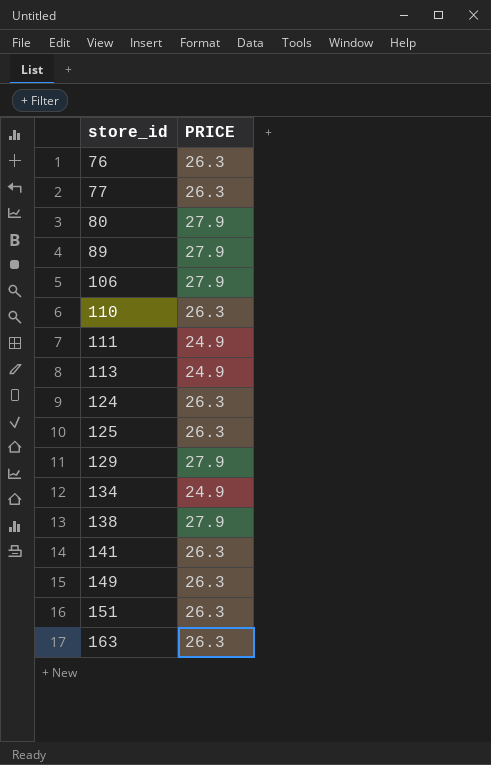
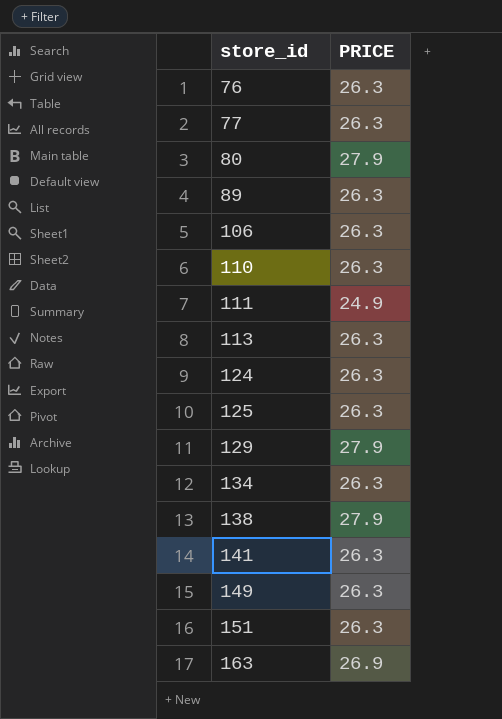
89 | PRICE: 27.9 -> 26.3
106 | PRICE: 27.9 -> 26.3
113 | PRICE: 24.9 -> 26.3
134 | PRICE: 24.9 -> 26.3
163 | PRICE: 26.3 -> 26.9

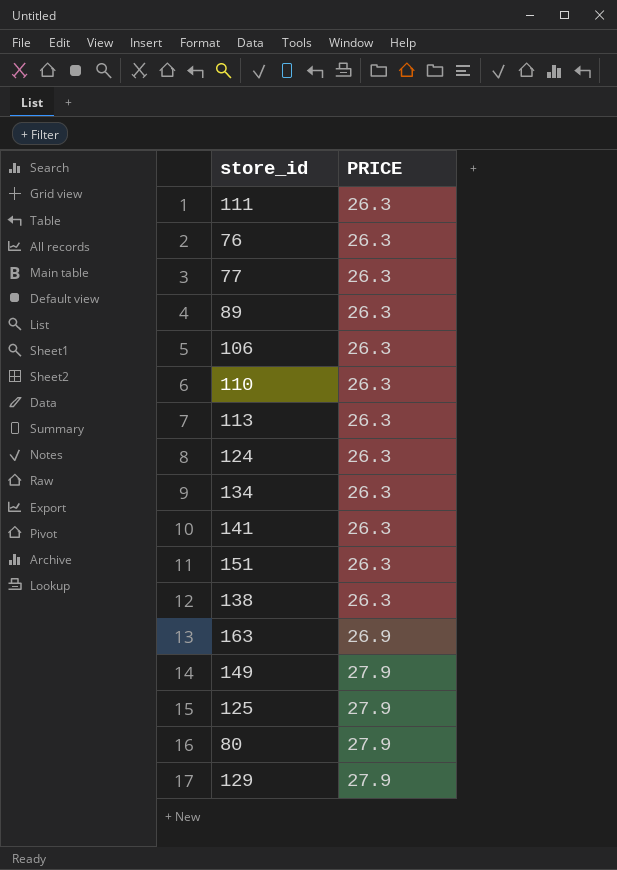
row order: store_id ascending -> PRICE ascending
111 | PRICE: 24.9 -> 26.3
138 | PRICE: 27.9 -> 26.3
149 | PRICE: 26.3 -> 27.9
125 | PRICE: 26.3 -> 27.9

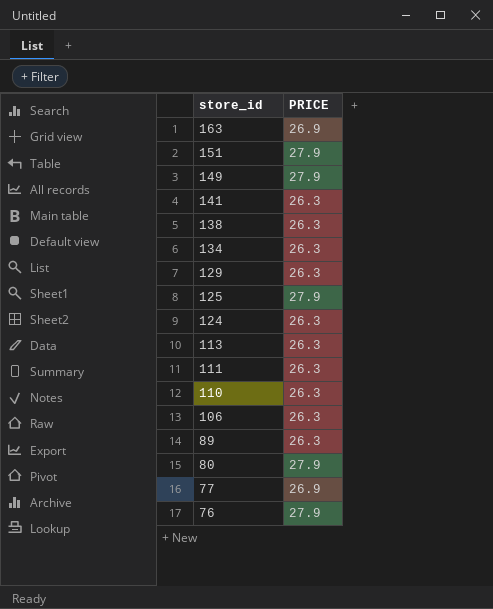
row order: PRICE ascending -> store_id descending
151 | PRICE: 26.3 -> 27.9
129 | PRICE: 27.9 -> 26.3
77 | PRICE: 26.3 -> 26.9
76 | PRICE: 26.3 -> 27.9

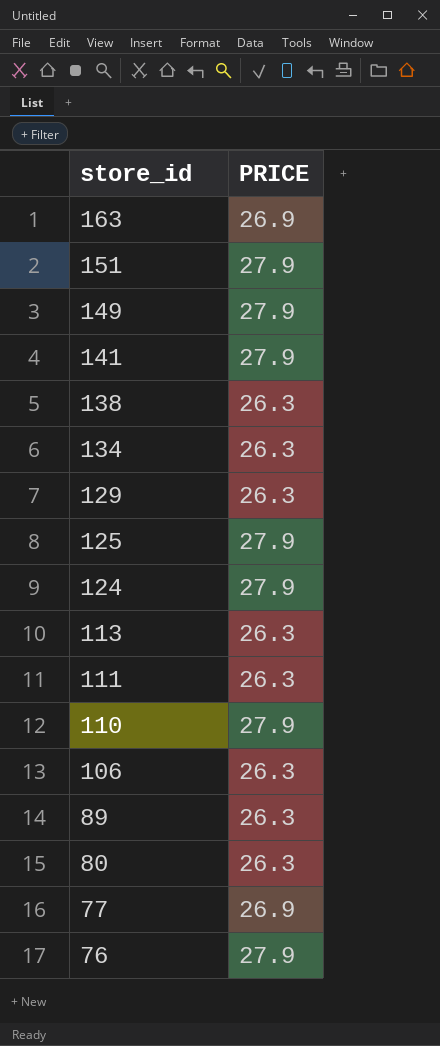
141 | PRICE: 26.3 -> 27.9
124 | PRICE: 26.3 -> 27.9
110 | PRICE: 26.3 -> 27.9
80 | PRICE: 27.9 -> 26.3

